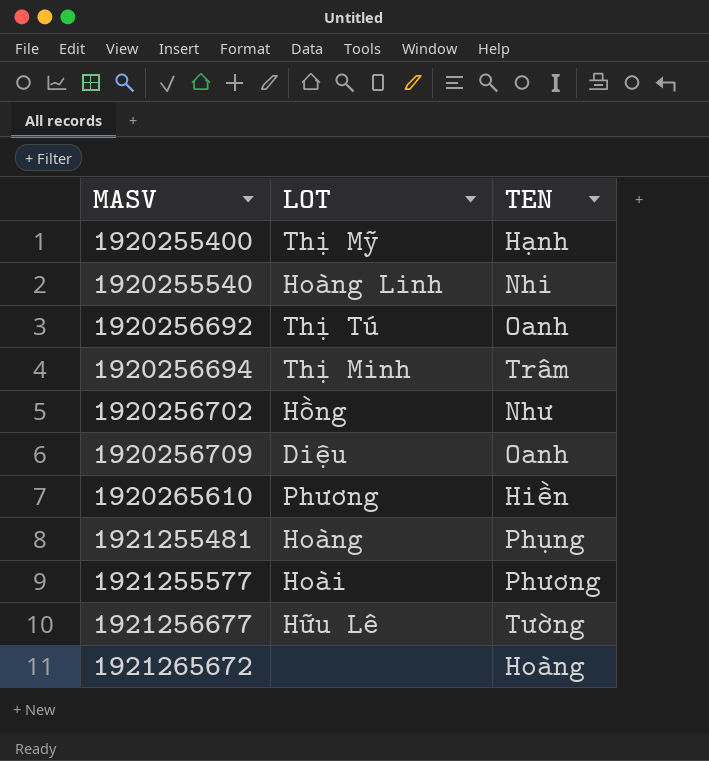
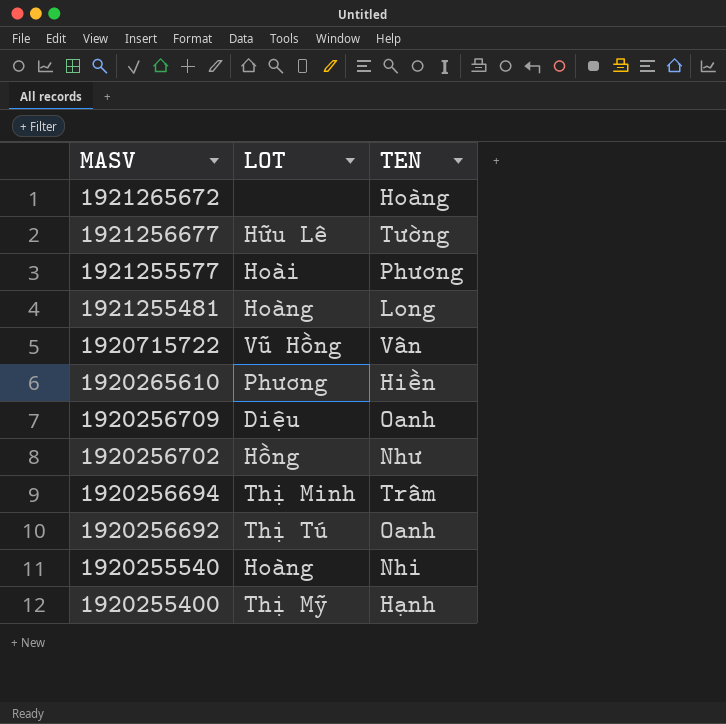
row order: MASV ascending -> MASV descending
1921255481 | TEN: Phụng -> Long
row 1920715722: none -> Vũ Hồng | Vân
1920255540 | LOT: Hoàng Linh -> Hoàng

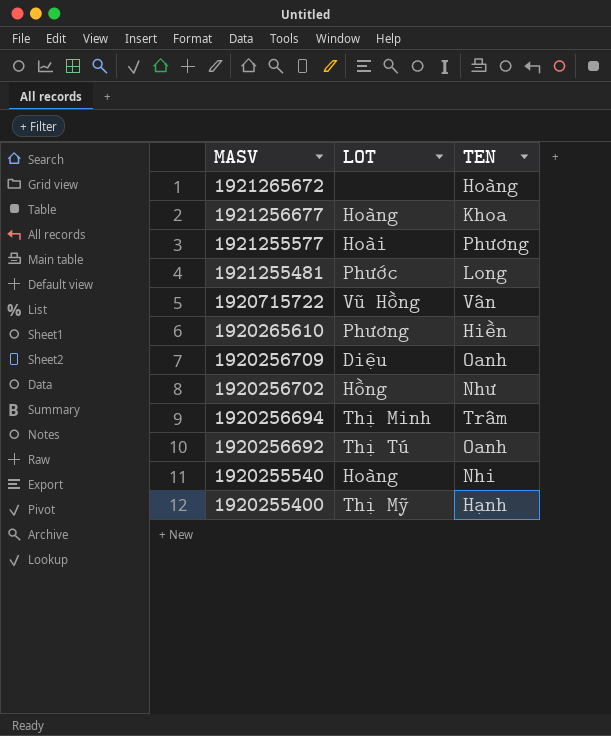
1921256677 | LOT: Hữu Lê -> Hoàng
1921256677 | TEN: Tường -> Khoa
1921255481 | LOT: Hoàng -> Phước

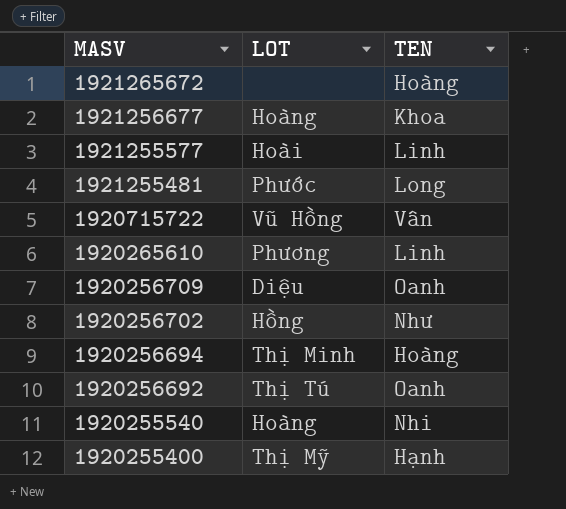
1921255577 | TEN: Phương -> Linh
1920265610 | TEN: Hiền -> Linh
1920256694 | TEN: Trâm -> Hoàng

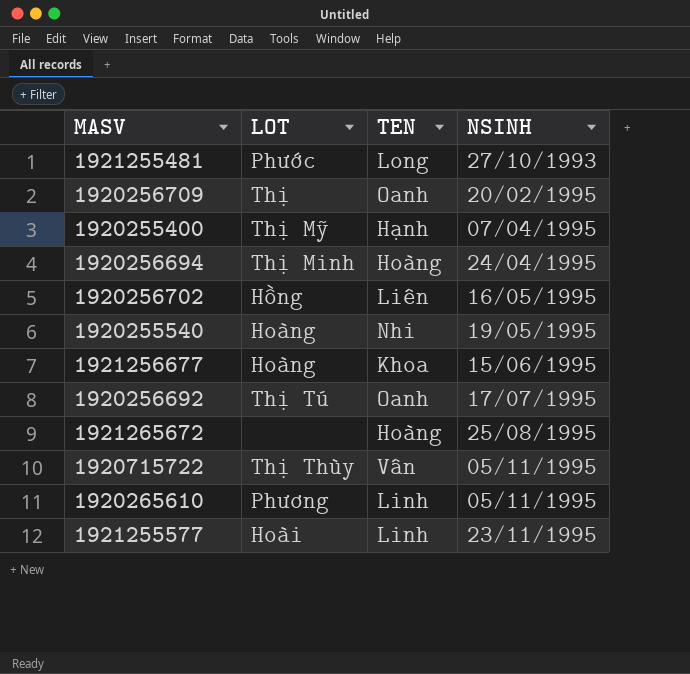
row order: MASV descending -> NSINH ascending
column NSINH | position: none -> 4
1920256709 | LOT: Diệu -> Thị
1920256702 | TEN: Như -> Liên
1920715722 | LOT: Vũ Hồng -> Thị Thùy

